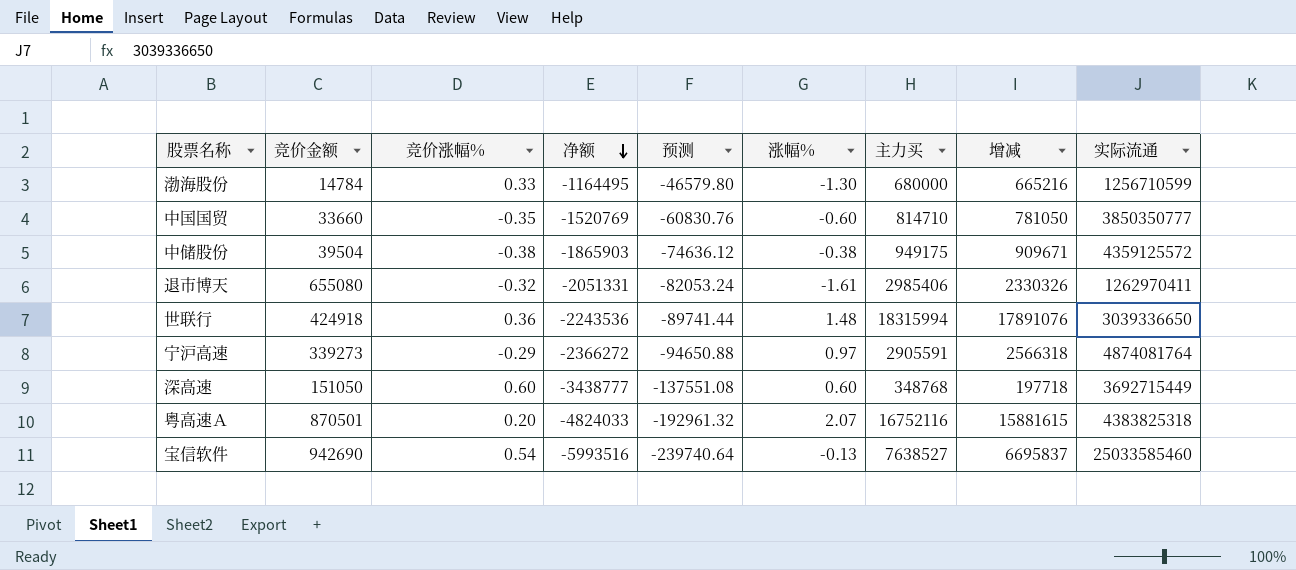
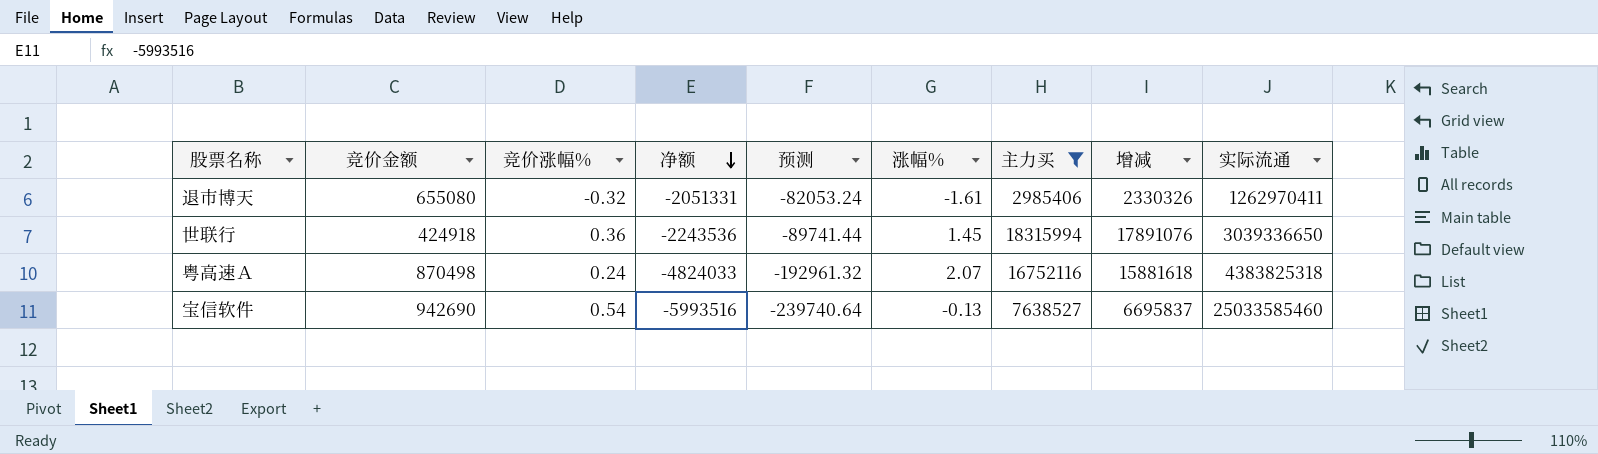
filter: none -> 主力买 >= 2985406
世联行 | 涨幅%: 1.48 -> 1.45
粤高速Ａ | 竞价金额: 870501 -> 870498
粤高速Ａ | 竞价涨幅%: 0.20 -> 0.24
粤高速Ａ | 增减: 15881615 -> 15881618

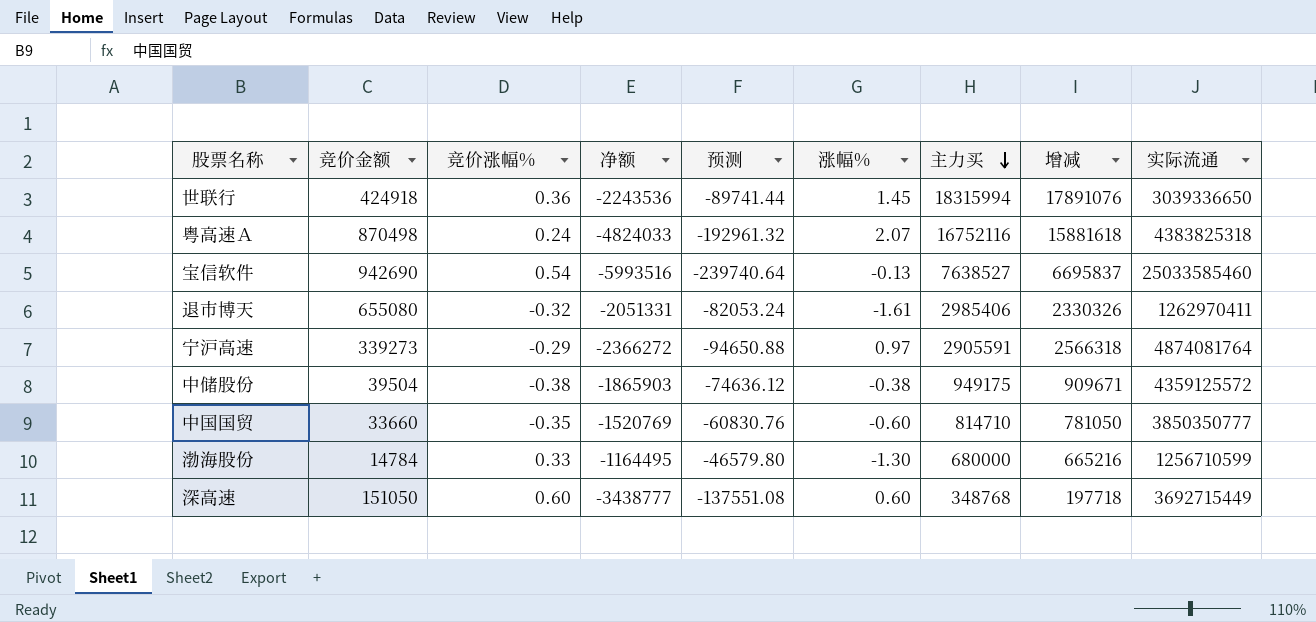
filter: 主力买 >= 2985406 -> none
row order: 净额 descending -> 主力买 descending

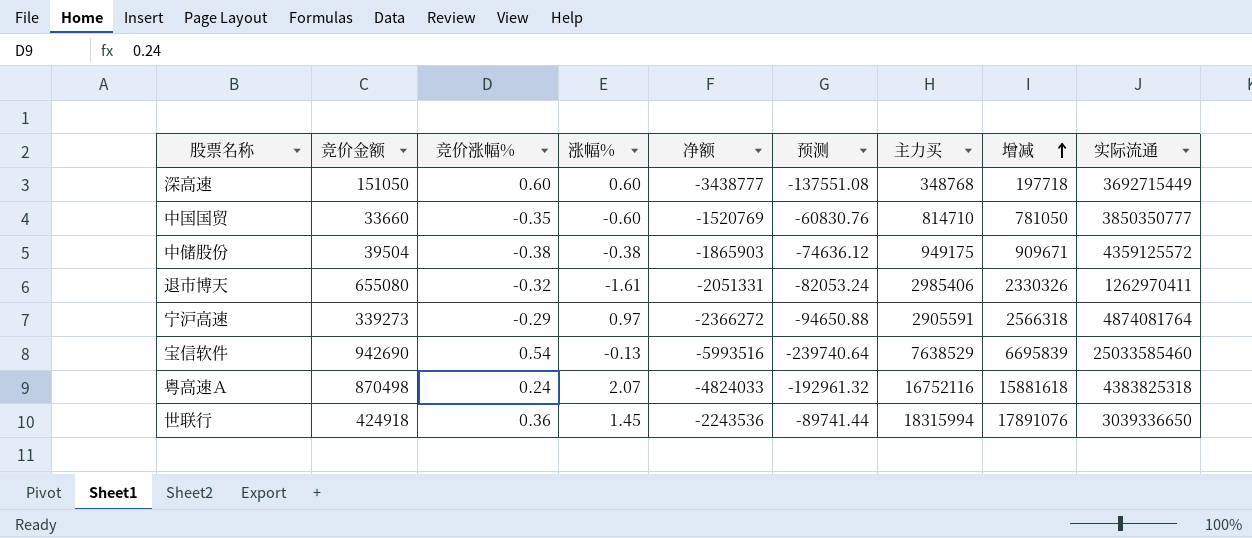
row order: 主力买 descending -> 增减 ascending
column 涨幅% | position: 6 -> 4
row 渤海股份: 14784 | 0.33 | -1164495 | -46579.80 | -1.30 | 680000 | 665216 | 1256710599 -> none
宝信软件 | 主力买: 7638527 -> 7638529
宝信软件 | 增减: 6695837 -> 6695839

